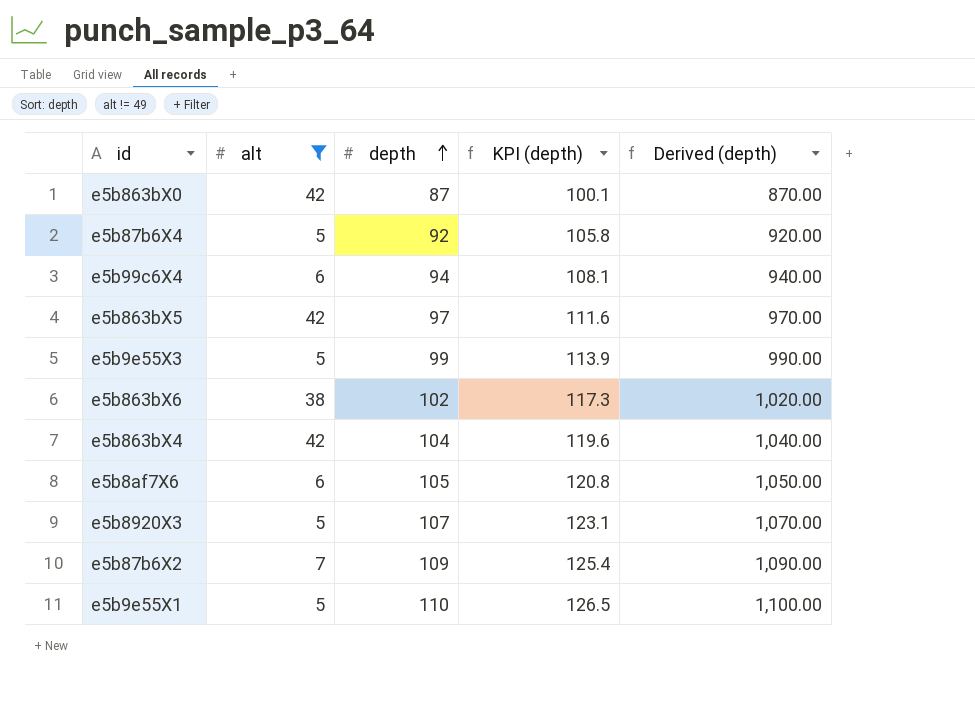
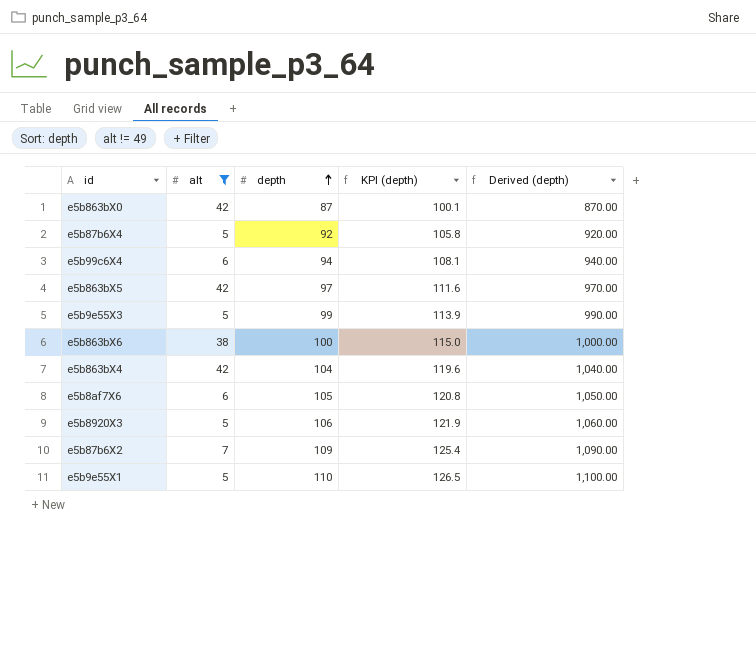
e5b863bX6 | depth: 102 -> 100
e5b863bX6 | KPI (depth): 117.3 -> 115.0
e5b863bX6 | Derived (depth): 1,020.00 -> 1,000.00
e5b8920X3 | depth: 107 -> 106
e5b8920X3 | KPI (depth): 123.1 -> 121.9
e5b8920X3 | Derived (depth): 1,070.00 -> 1,060.00

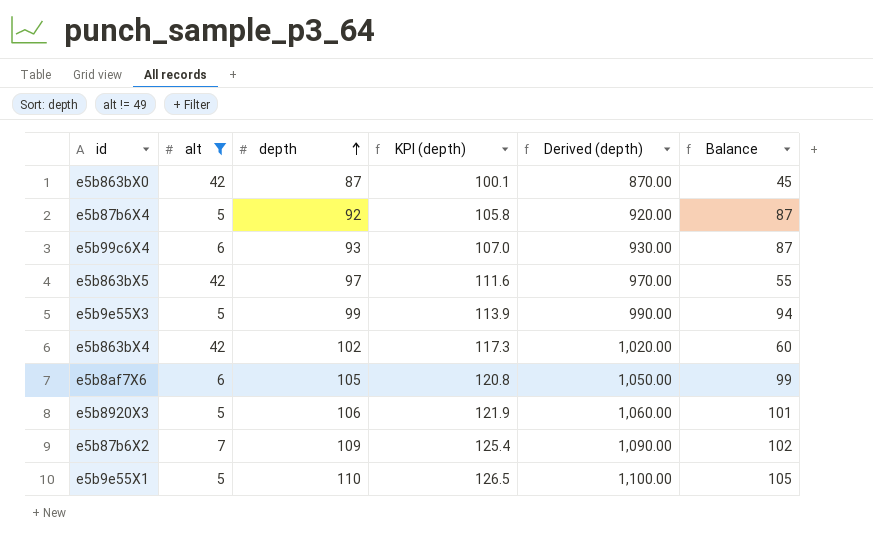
column Balance | formula: none -> [depth] - [alt]
row e5b863bX6: 38 | 100 | 115.0 | 1,000.00 -> none
e5b99c6X4 | depth: 94 -> 93
e5b99c6X4 | KPI (depth): 108.1 -> 107.0
e5b99c6X4 | Derived (depth): 940.00 -> 930.00
e5b863bX4 | depth: 104 -> 102
e5b863bX4 | KPI (depth): 119.6 -> 117.3
e5b863bX4 | Derived (depth): 1,040.00 -> 1,020.00

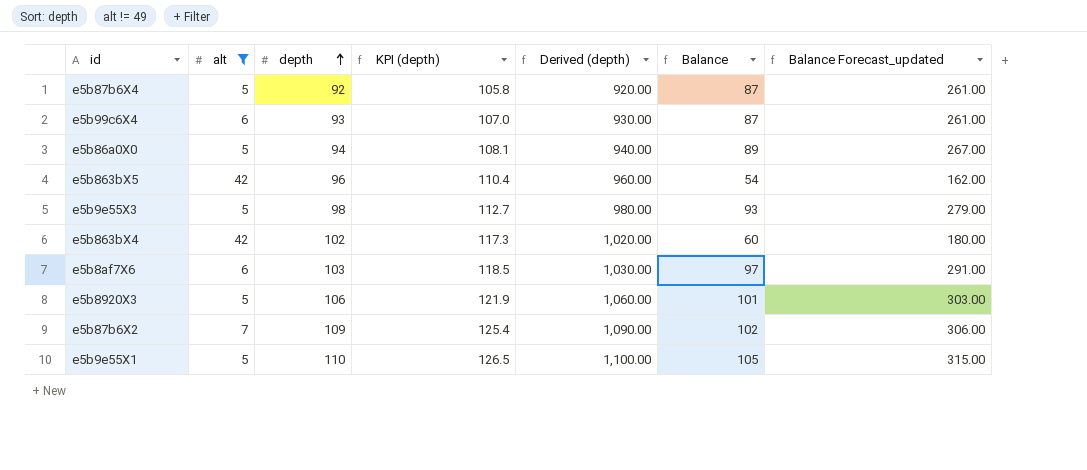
column Balance Forecast_updated | formula: none -> [Balance] * 3
row e5b863bX0: 42 | 87 | 100.1 | 870.00 | 45 -> none
row e5b86a0X0: none -> 5 | 94 | 108.1 | 940.00 | 89 | 267.00
e5b863bX5 | depth: 97 -> 96
e5b863bX5 | KPI (depth): 111.6 -> 110.4
e5b863bX5 | Derived (depth): 970.00 -> 960.00
e5b863bX5 | Balance: 55 -> 54
e5b9e55X3 | depth: 99 -> 98
e5b9e55X3 | KPI (depth): 113.9 -> 112.7
e5b9e55X3 | Derived (depth): 990.00 -> 980.00
e5b9e55X3 | Balance: 94 -> 93
e5b8af7X6 | depth: 105 -> 103
e5b8af7X6 | KPI (depth): 120.8 -> 118.5
e5b8af7X6 | Derived (depth): 1,050.00 -> 1,030.00
e5b8af7X6 | Balance: 99 -> 97

